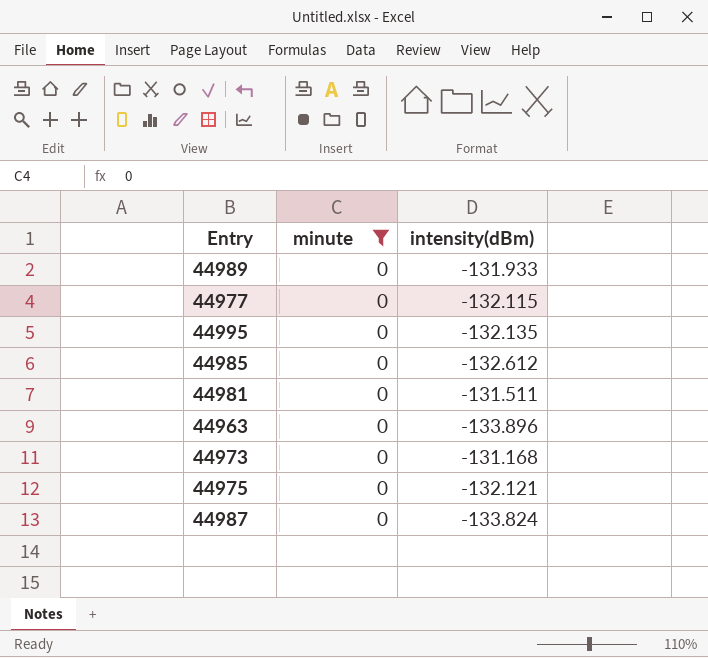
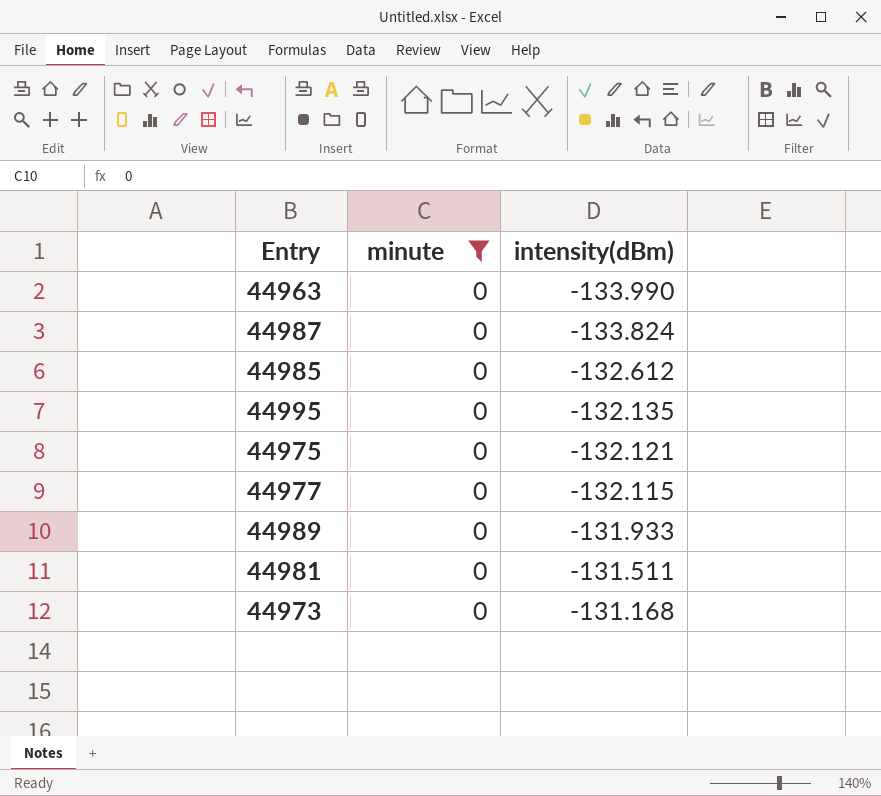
row order: none -> intensity(dBm) ascending
44963 | intensity(dBm): -133.896 -> -133.990

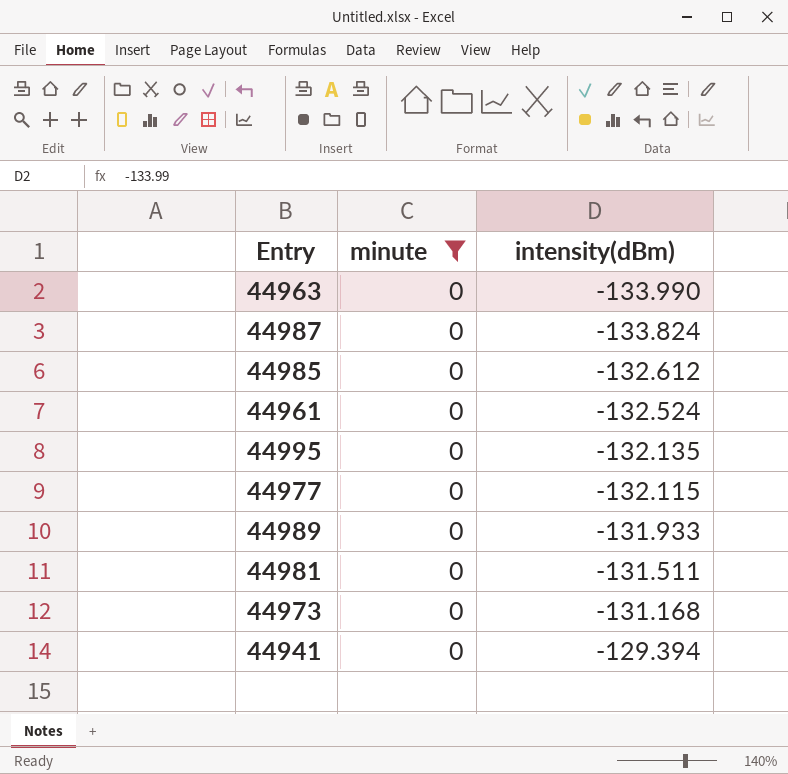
row 44975: 0 | -132.121 -> none
row 44961: none -> 0 | -132.524
row 44941: none -> 0 | -129.394

